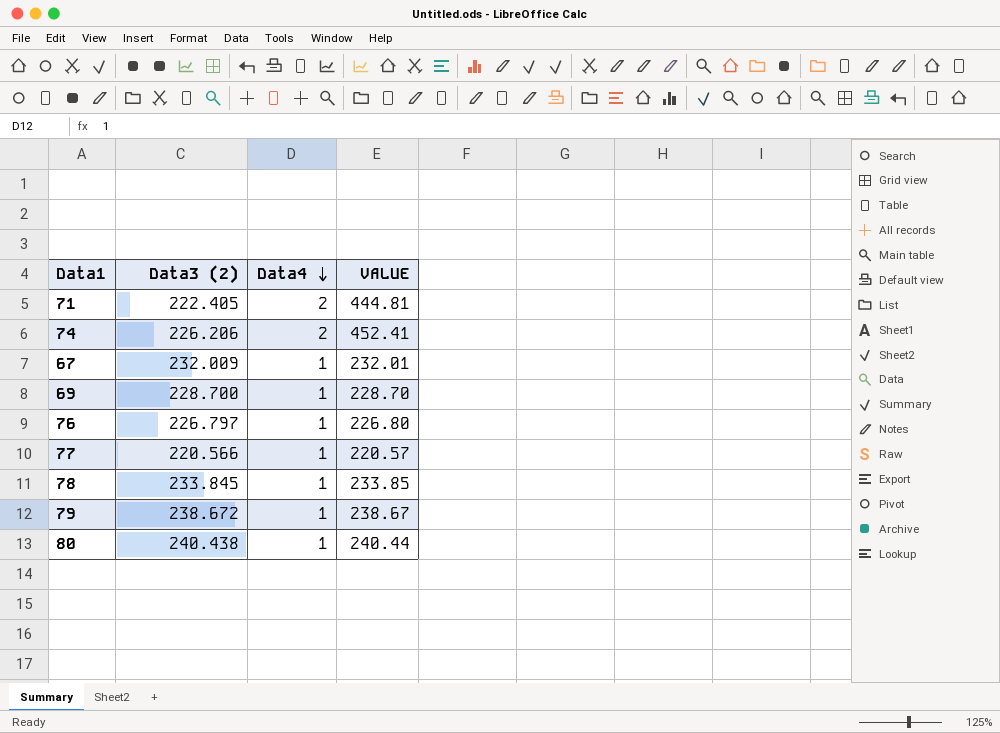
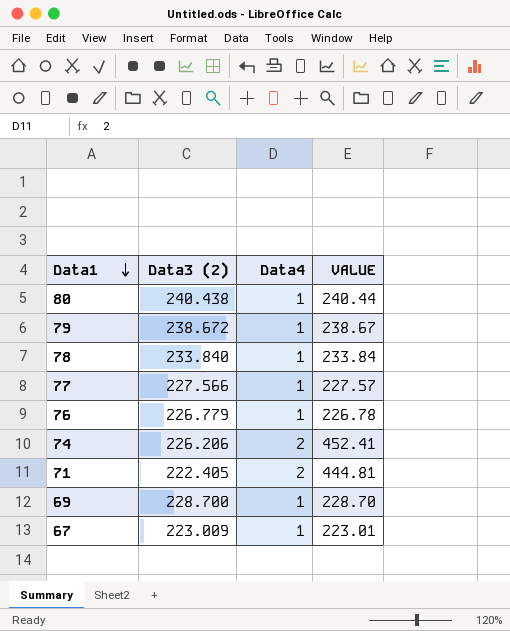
row order: Data4 descending -> Data1 descending
78 | Data3 (2): 233.845 -> 233.840
78 | VALUE: 233.85 -> 233.84
77 | Data3 (2): 220.566 -> 227.566
77 | VALUE: 220.57 -> 227.57
76 | Data3 (2): 226.797 -> 226.779
76 | VALUE: 226.80 -> 226.78
67 | Data3 (2): 232.009 -> 223.009
67 | VALUE: 232.01 -> 223.01

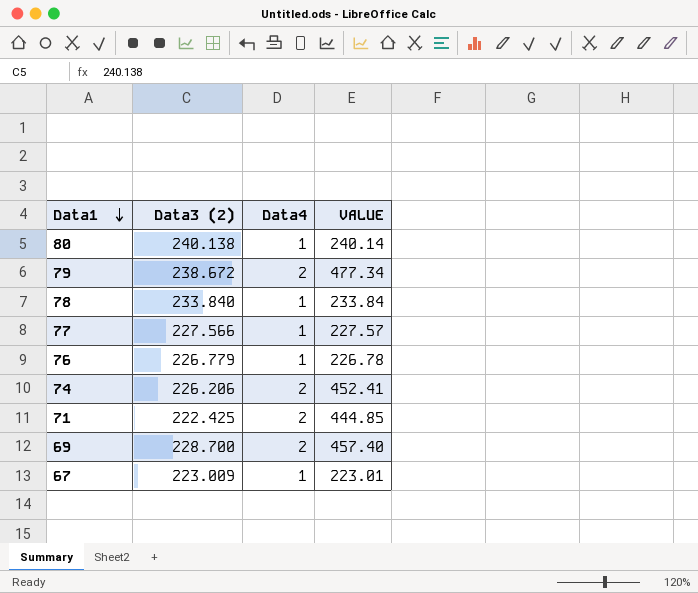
80 | Data3 (2): 240.438 -> 240.138
80 | VALUE: 240.44 -> 240.14
79 | Data4: 1 -> 2
79 | VALUE: 238.67 -> 477.34
71 | Data3 (2): 222.405 -> 222.425
71 | VALUE: 444.81 -> 444.85
69 | Data4: 1 -> 2
69 | VALUE: 228.70 -> 457.40

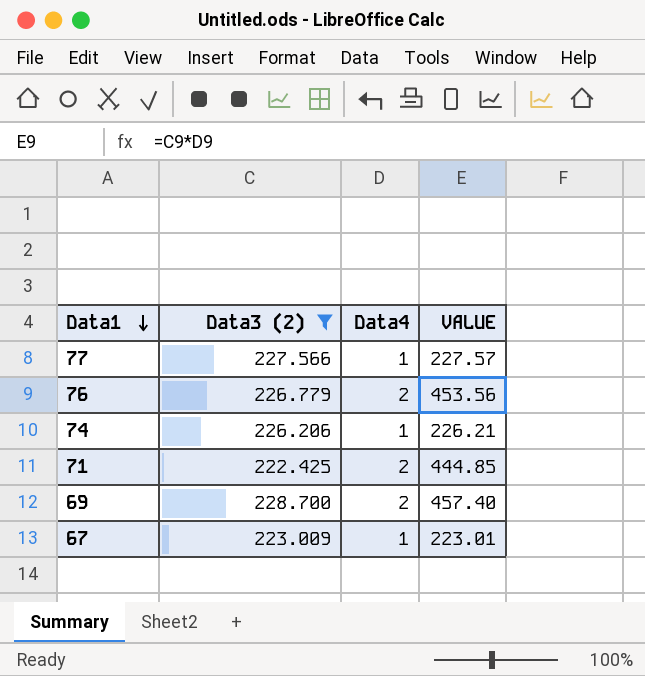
filter: none -> Data3 (2) <= 228.700
76 | Data4: 1 -> 2
76 | VALUE: 226.78 -> 453.56
74 | Data4: 2 -> 1
74 | VALUE: 452.41 -> 226.21

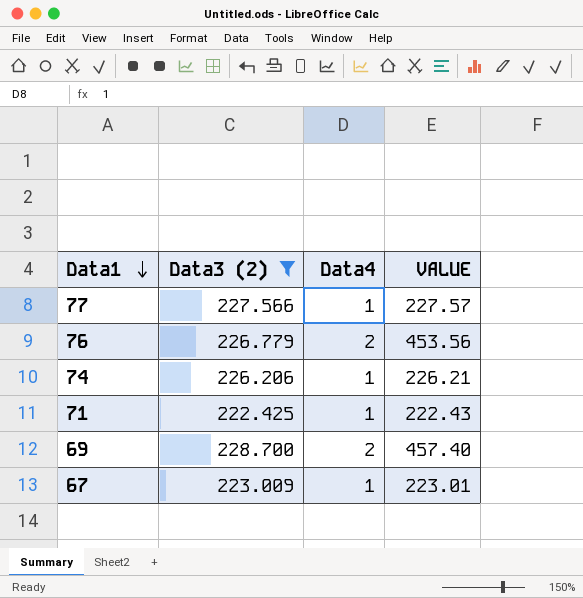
71 | Data4: 2 -> 1
71 | VALUE: 444.85 -> 222.43

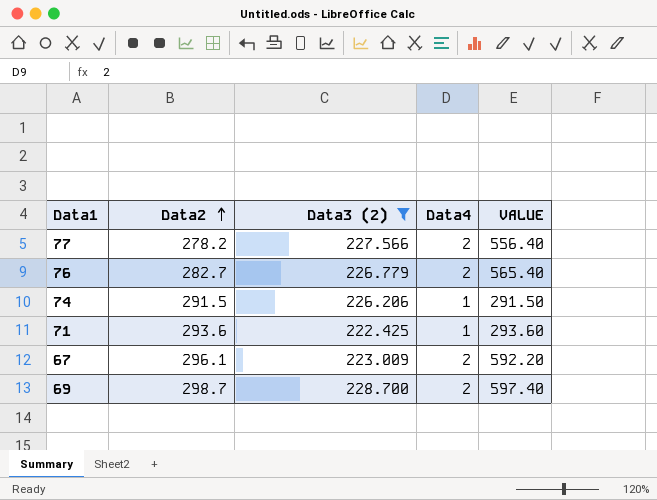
row order: Data1 descending -> Data2 ascending
column Data2 | position: none -> 2
column VALUE | formula: [Data3 (2)] * [Data4] -> [Data2] * [Data4]
77 | Data4: 1 -> 2
67 | Data4: 1 -> 2

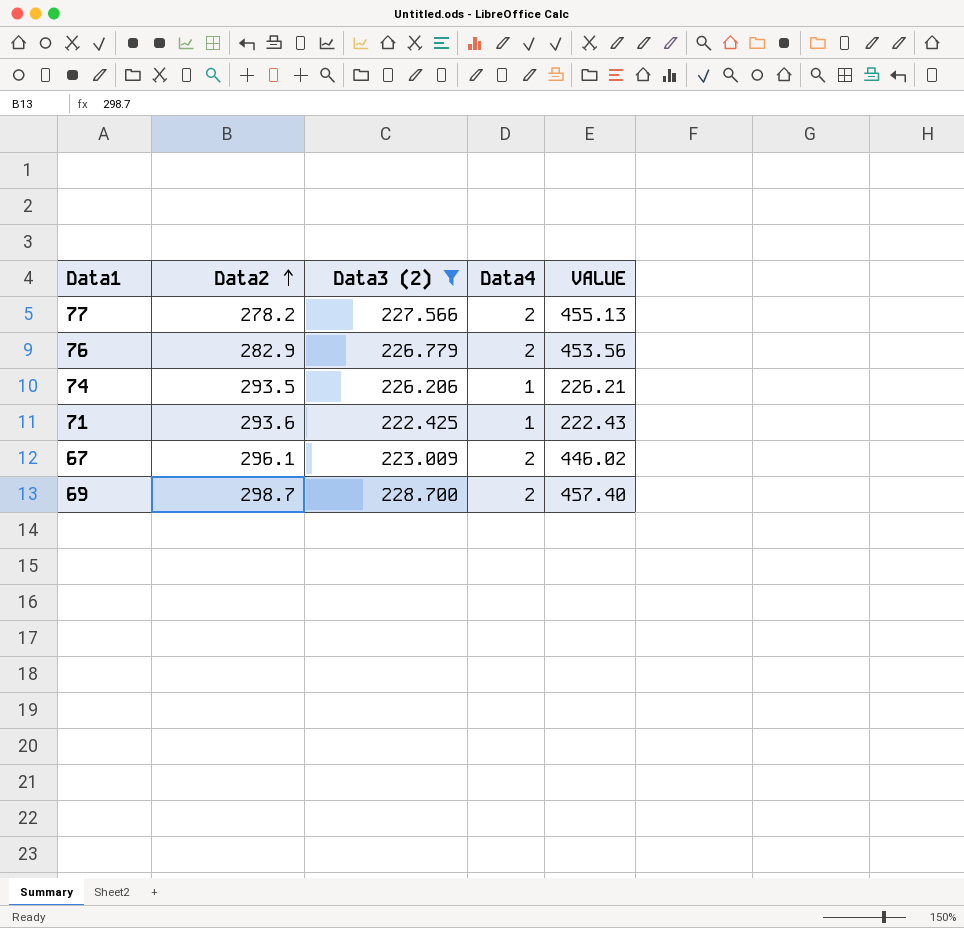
column VALUE | formula: [Data2] * [Data4] -> [Data3 (2)] * [Data4]
76 | Data2: 282.7 -> 282.9
74 | Data2: 291.5 -> 293.5

